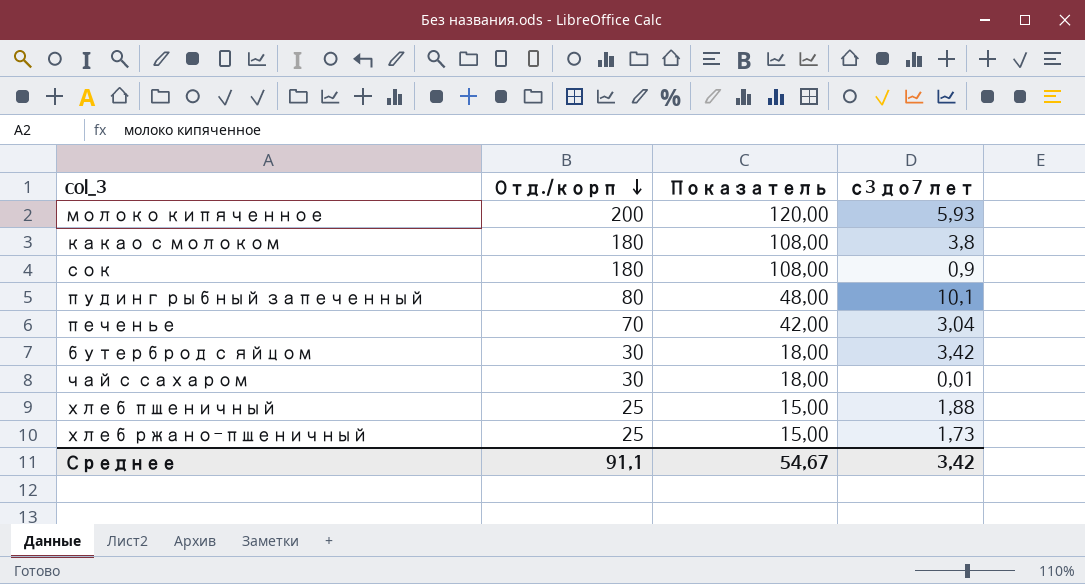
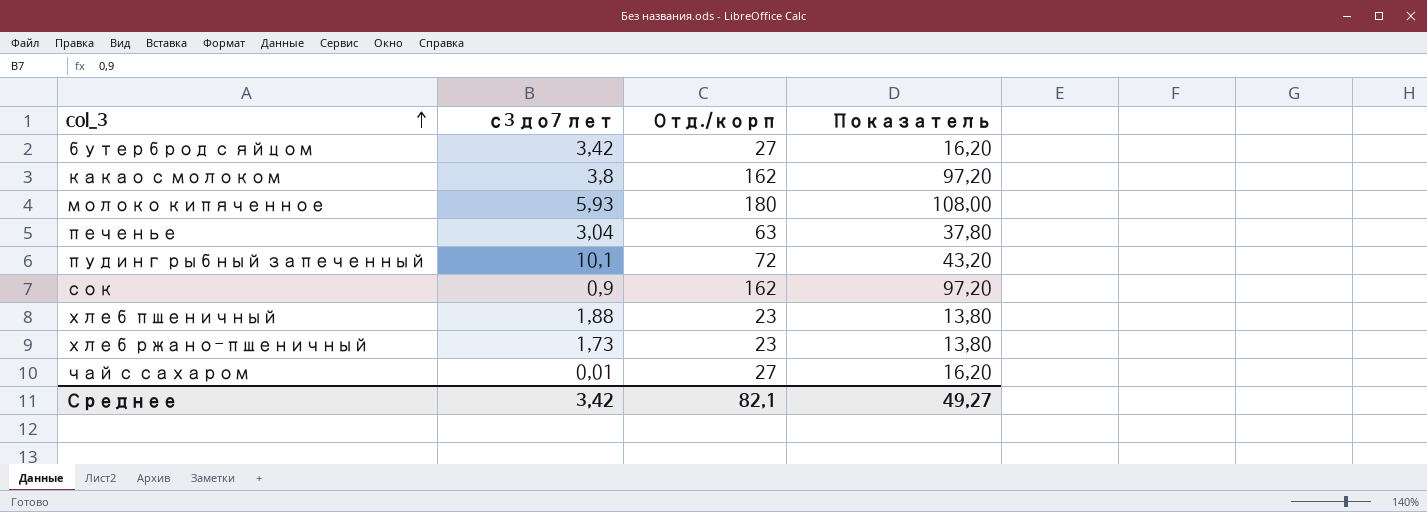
row order: Отд./корп descending -> col_3 ascending
column с3 до7 лет | position: 4 -> 2
бутерброд с яйцом | Отд./корп: 30 -> 27
бутерброд с яйцом | Показатель: 18,00 -> 16,20
какао с молоком | Отд./корп: 180 -> 162
какао с молоком | Показатель: 108,00 -> 97,20
молоко кипяченное | Отд./корп: 200 -> 180
молоко кипяченное | Показатель: 120,00 -> 108,00
печенье | Отд./корп: 70 -> 63
печенье | Показатель: 42,00 -> 37,80
пудинг рыбный запеченный | Отд./корп: 80 -> 72
пудинг рыбный запеченный | Показатель: 48,00 -> 43,20
сок | Отд./корп: 180 -> 162
сок | Показатель: 108,00 -> 97,20
хлеб пшеничный | Отд./корп: 25 -> 23
хлеб пшеничный | Показатель: 15,00 -> 13,80
хлеб ржано-пшеничный | Отд./корп: 25 -> 23
хлеб ржано-пшеничный | Показатель: 15,00 -> 13,80
чай с сахаром | Отд./корп: 30 -> 27
чай с сахаром | Показатель: 18,00 -> 16,20
Среднее | Отд./корп: 91,1 -> 82,1
Среднее | Показатель: 54,67 -> 49,27

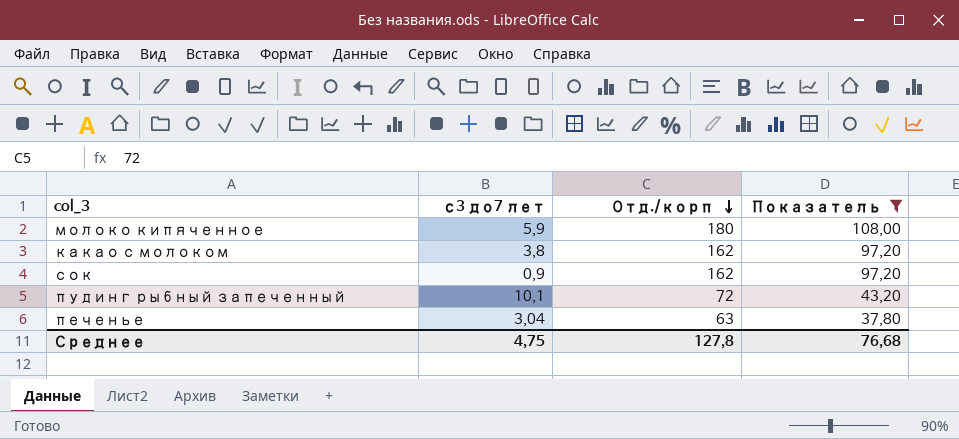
filter: none -> Показатель >= 37,80
row order: col_3 ascending -> Отд./корп descending
молоко кипяченное | с3 до7 лет: 5,93 -> 5,9
Среднее | с3 до7 лет: 3,42 -> 4,75
Среднее | Отд./корп: 82,1 -> 127,8
Среднее | Показатель: 49,27 -> 76,68

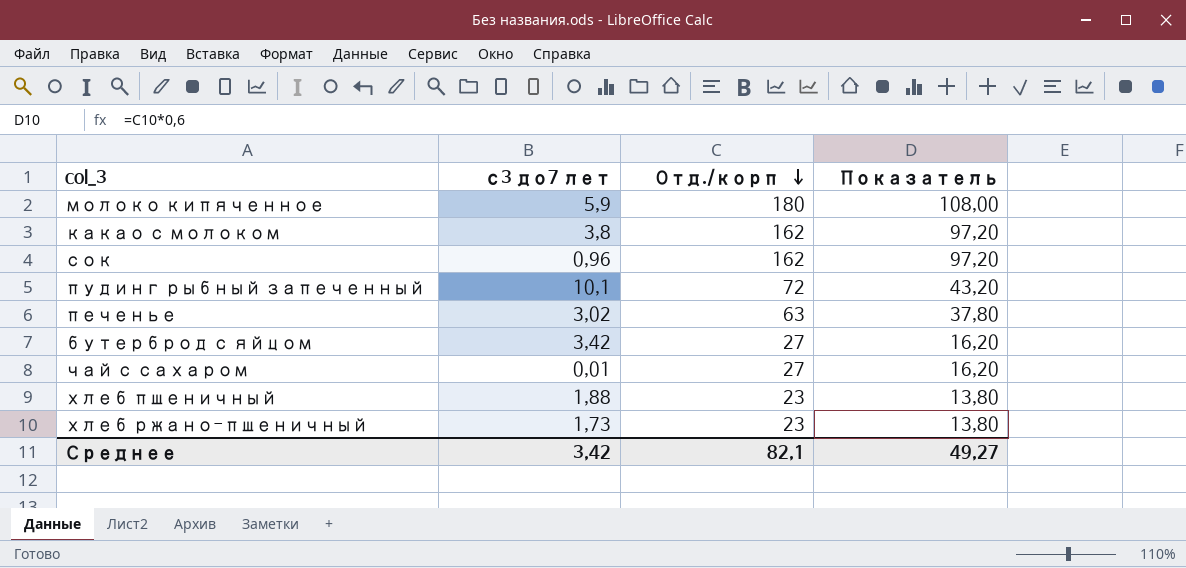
filter: Показатель >= 37,80 -> none
сок | с3 до7 лет: 0,9 -> 0,96
печенье | с3 до7 лет: 3,04 -> 3,02
Среднее | с3 до7 лет: 4,75 -> 3,42
Среднее | Отд./корп: 127,8 -> 82,1
Среднее | Показатель: 76,68 -> 49,27

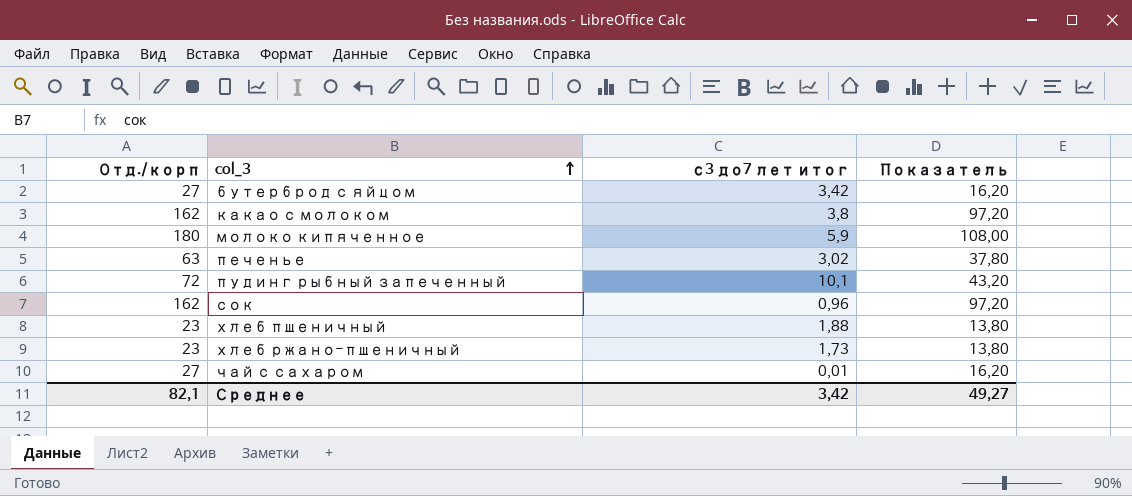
row order: Отд./корп descending -> col_3 ascending
column Отд./корп | position: 3 -> 1
column name: с3 до7 лет -> с3 до7 лет итог

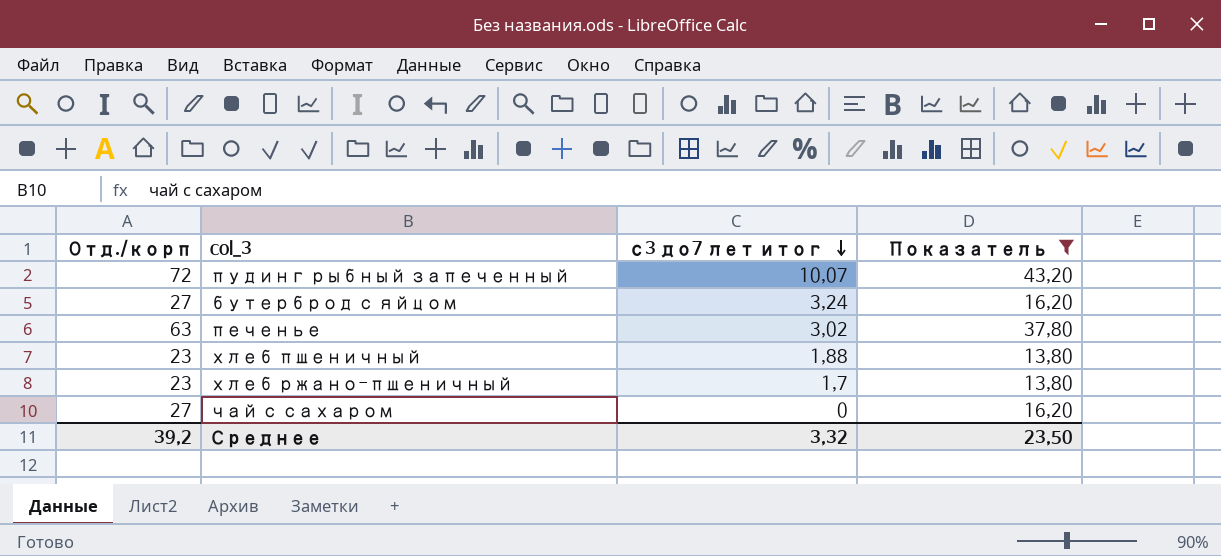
filter: none -> Показатель <= 43,20
row order: col_3 ascending -> с3 до7 лет итог descending
пудинг рыбный запеченный | с3 до7 лет итог: 10,1 -> 10,07
бутерброд с яйцом | с3 до7 лет итог: 3,42 -> 3,24
хлеб ржано-пшеничный | с3 до7 лет итог: 1,73 -> 1,7
чай с сахаром | с3 до7 лет итог: 0,01 -> 0
Среднее | Отд./корп: 82,1 -> 39,2
Среднее | с3 до7 лет итог: 3,42 -> 3,32
Среднее | Показатель: 49,27 -> 23,50

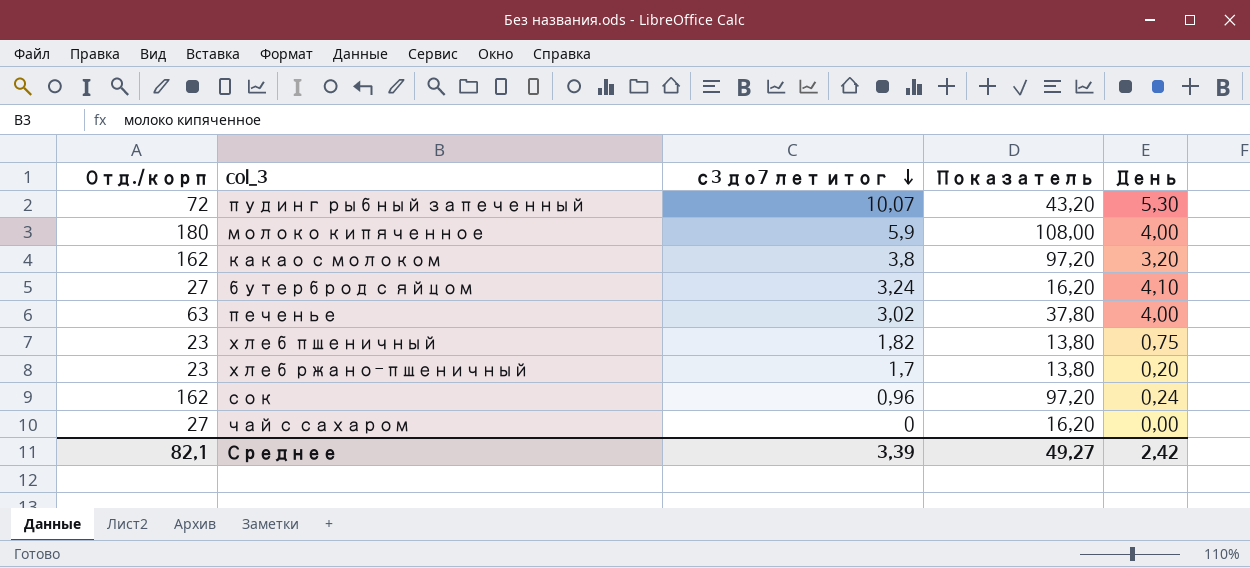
filter: Показатель <= 43,20 -> none
column День | position: none -> 5
хлеб пшеничный | с3 до7 лет итог: 1,88 -> 1,82
Среднее | Отд./корп: 39,2 -> 82,1
Среднее | с3 до7 лет итог: 3,32 -> 3,39
Среднее | Показатель: 23,50 -> 49,27

